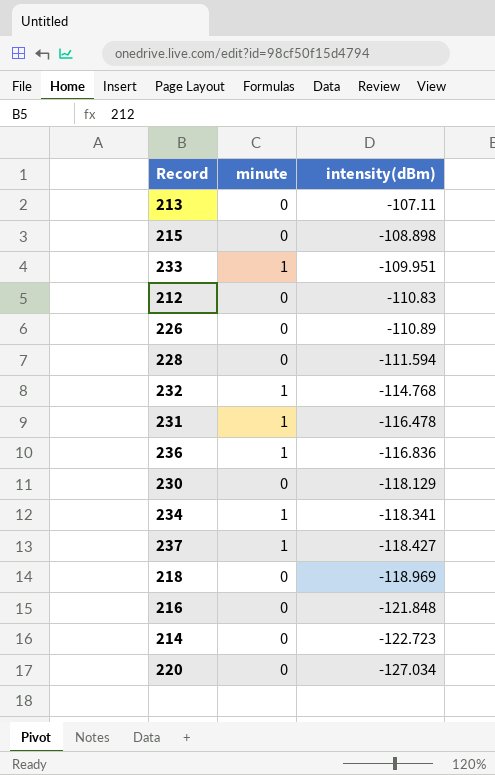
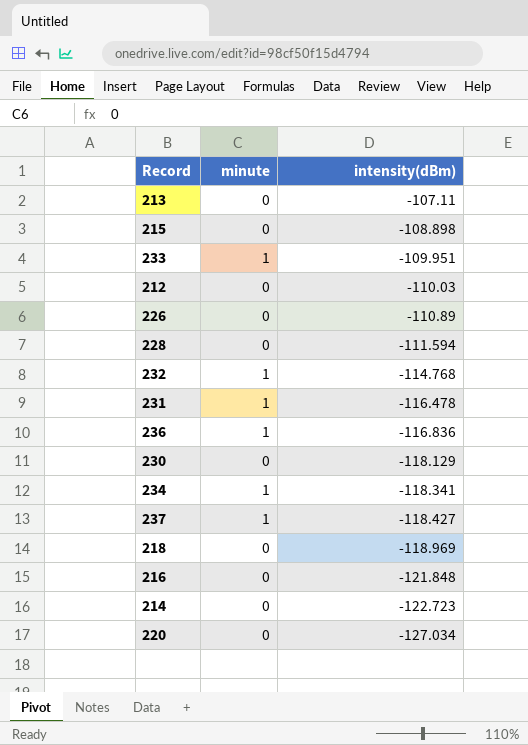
212 | intensity(dBm): -110.83 -> -110.03

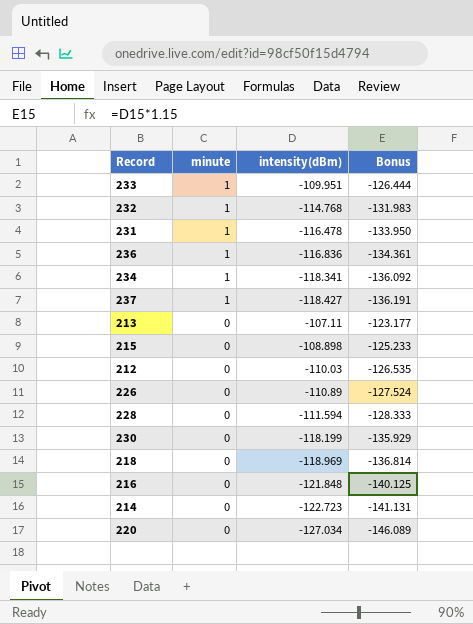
row order: intensity(dBm) descending -> minute descending
column Bonus | formula: none -> [intensity(dBm)] * 1.15
230 | intensity(dBm): -118.129 -> -118.199

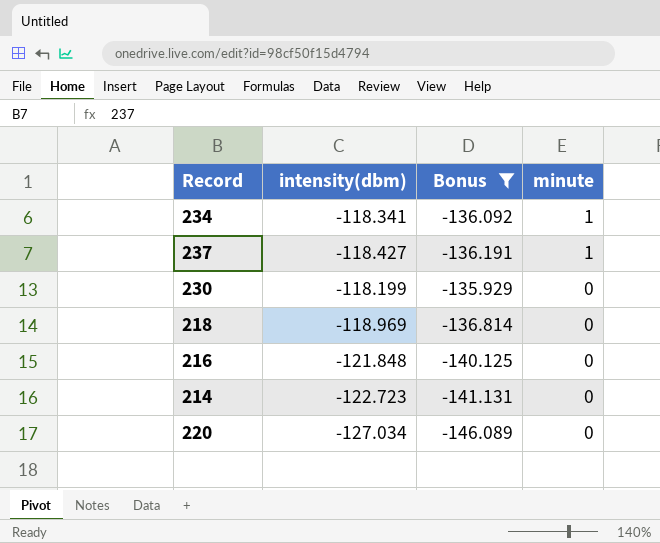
filter: none -> Bonus <= -135.929
column name: intensity(dBm) -> intensity(dbm)
column minute | position: 2 -> 4

